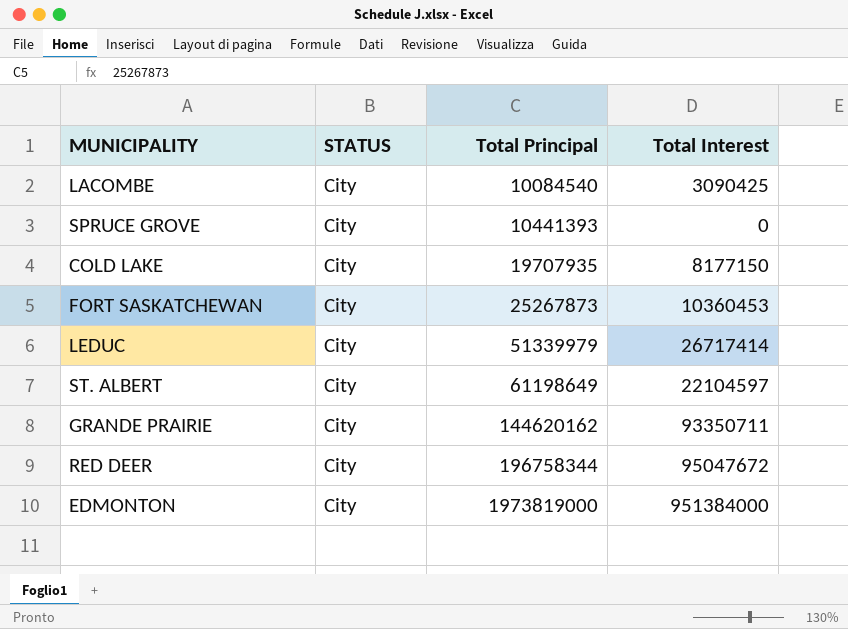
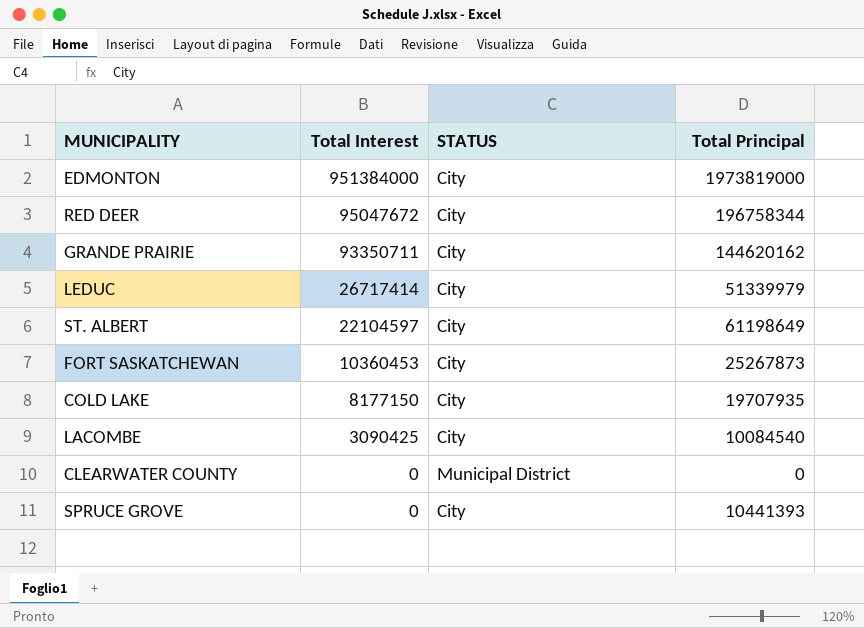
row order: Total Principal ascending -> Total Interest descending
column Total Interest | position: 4 -> 2
row CLEARWATER COUNTY: none -> 0 | Municipal District | 0

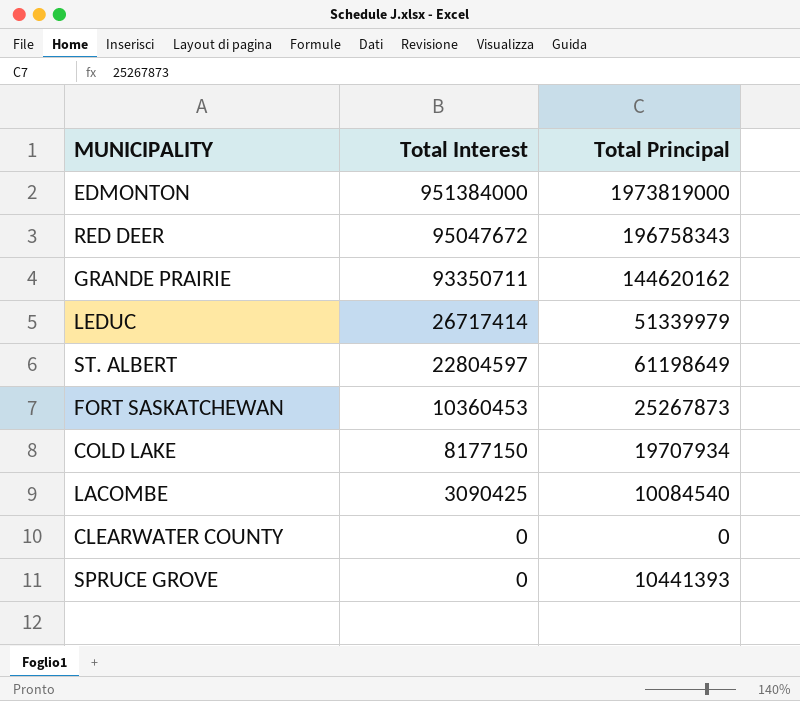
column STATUS | position: 3 -> none
RED DEER | Total Principal: 196758344 -> 196758343
ST. ALBERT | Total Interest: 22104597 -> 22804597
COLD LAKE | Total Principal: 19707935 -> 19707934

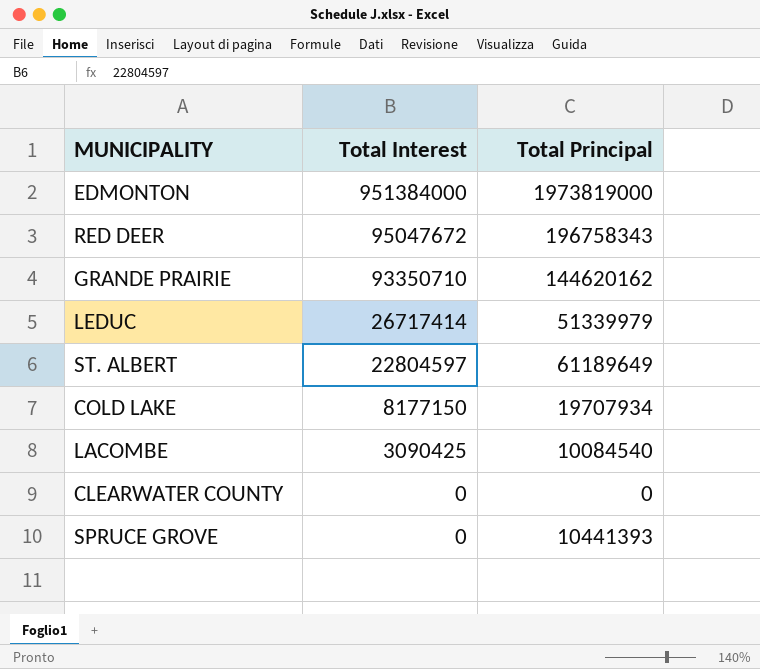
row FORT SASKATCHEWAN: 10360453 | 25267873 -> none
GRANDE PRAIRIE | Total Interest: 93350711 -> 93350710
ST. ALBERT | Total Principal: 61198649 -> 61189649

